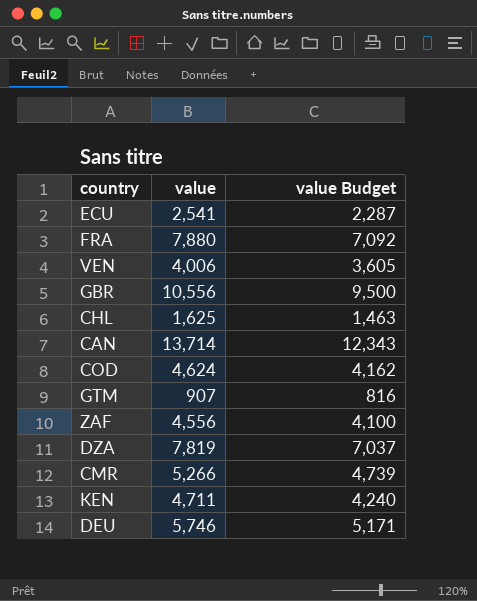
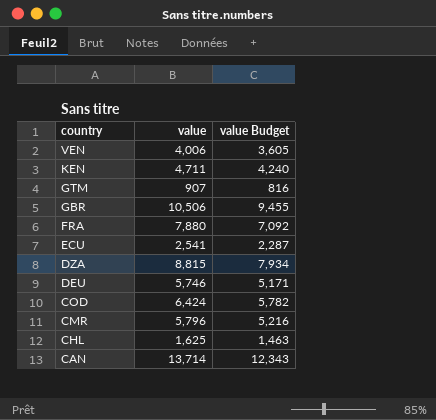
row order: none -> country descending
row ZAF: 4,556 | 4,100 -> none
GBR | value: 10,556 -> 10,506
GBR | value Budget: 9,500 -> 9,455
DZA | value: 7,819 -> 8,815
DZA | value Budget: 7,037 -> 7,934
COD | value: 4,624 -> 6,424
COD | value Budget: 4,162 -> 5,782
CMR | value: 5,266 -> 5,796
CMR | value Budget: 4,739 -> 5,216

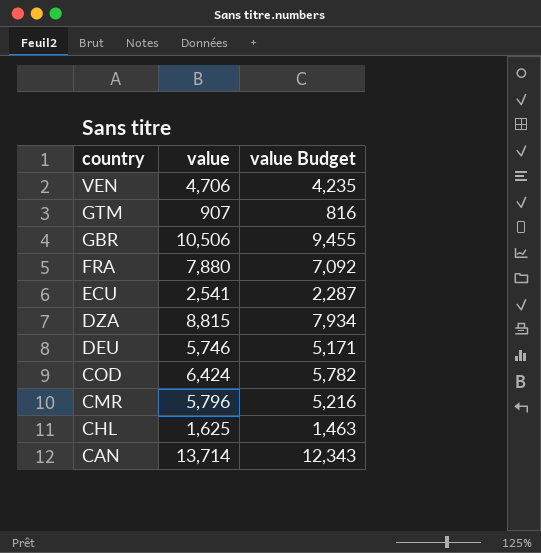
row KEN: 4,711 | 4,240 -> none
VEN | value: 4,006 -> 4,706
VEN | value Budget: 3,605 -> 4,235

